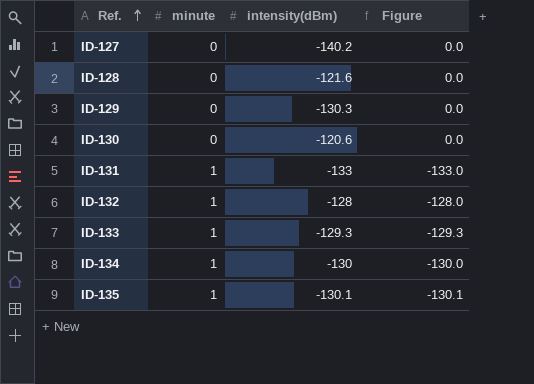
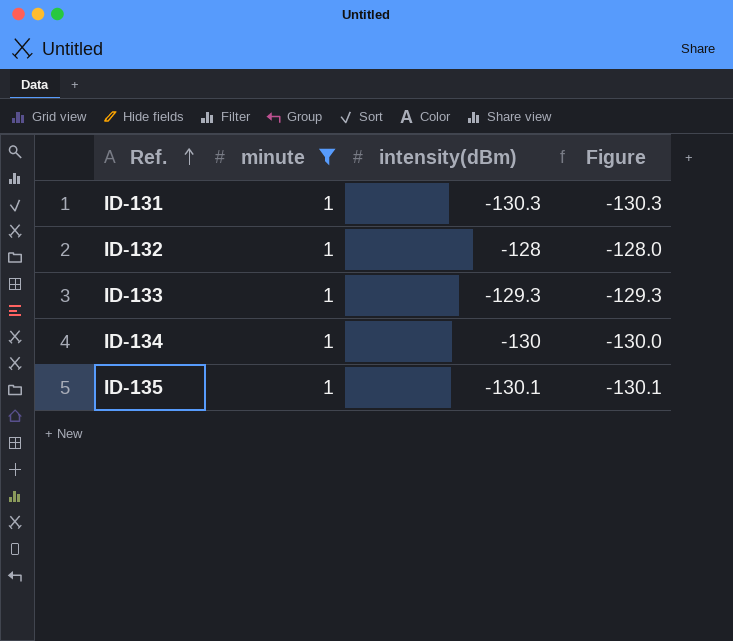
filter: none -> minute = 1
ID-131 | intensity(dBm): -133 -> -130.3
ID-131 | Figure: -133.0 -> -130.3

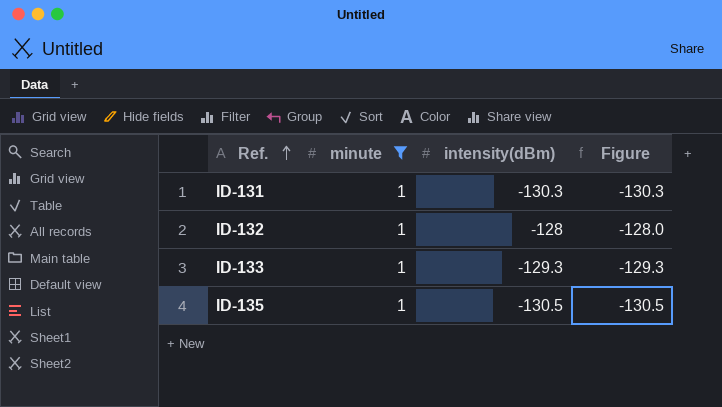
row ID-134: 1 | -130 | -130.0 -> none
ID-135 | intensity(dBm): -130.1 -> -130.5
ID-135 | Figure: -130.1 -> -130.5

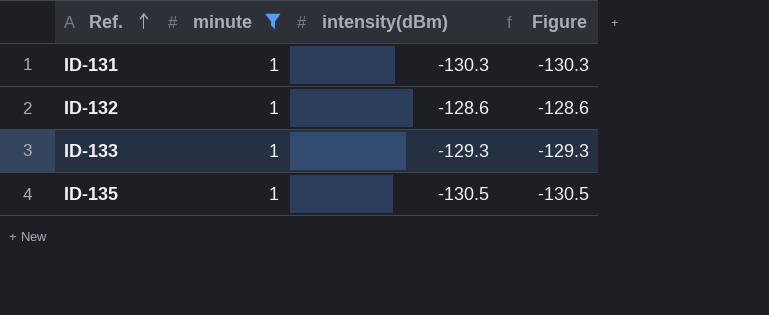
ID-132 | intensity(dBm): -128 -> -128.6
ID-132 | Figure: -128.0 -> -128.6

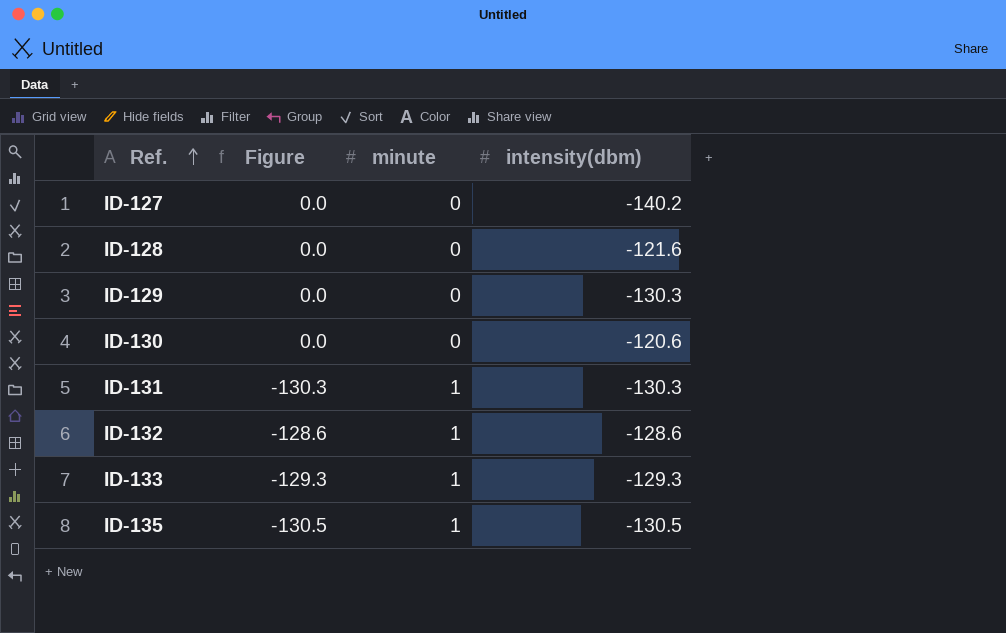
filter: minute = 1 -> none
column Figure | position: 4 -> 2
column name: intensity(dBm) -> intensity(dbm)

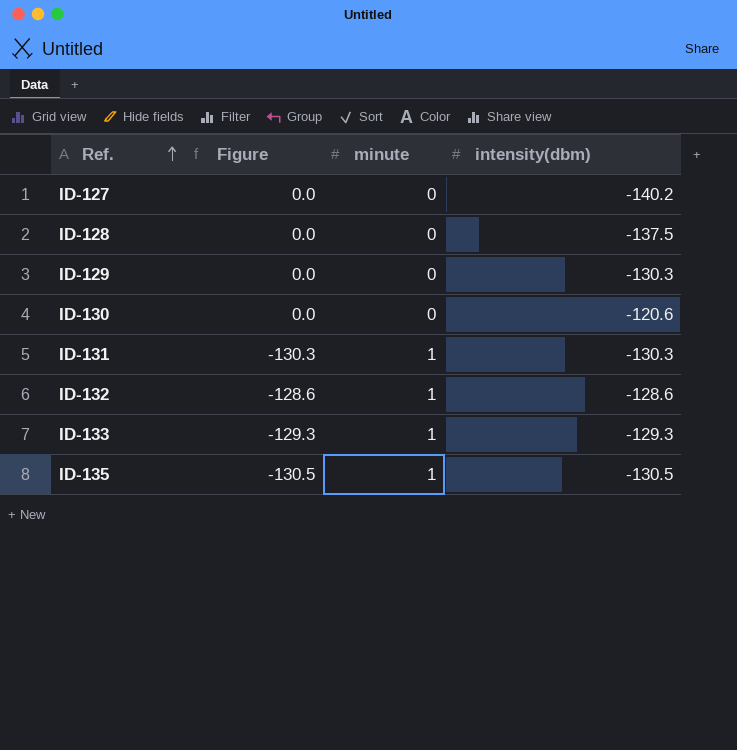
ID-128 | intensity(dbm): -121.6 -> -137.5

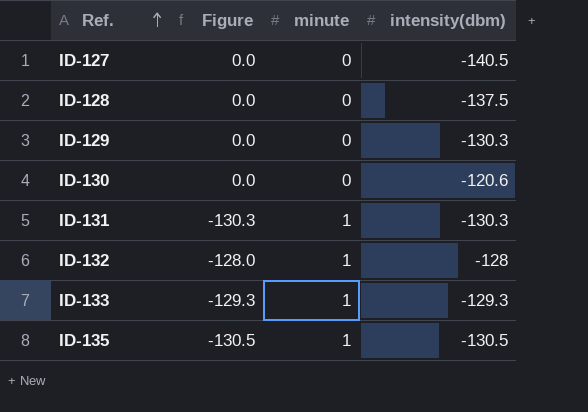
ID-127 | intensity(dbm): -140.2 -> -140.5
ID-132 | Figure: -128.6 -> -128.0
ID-132 | intensity(dbm): -128.6 -> -128

